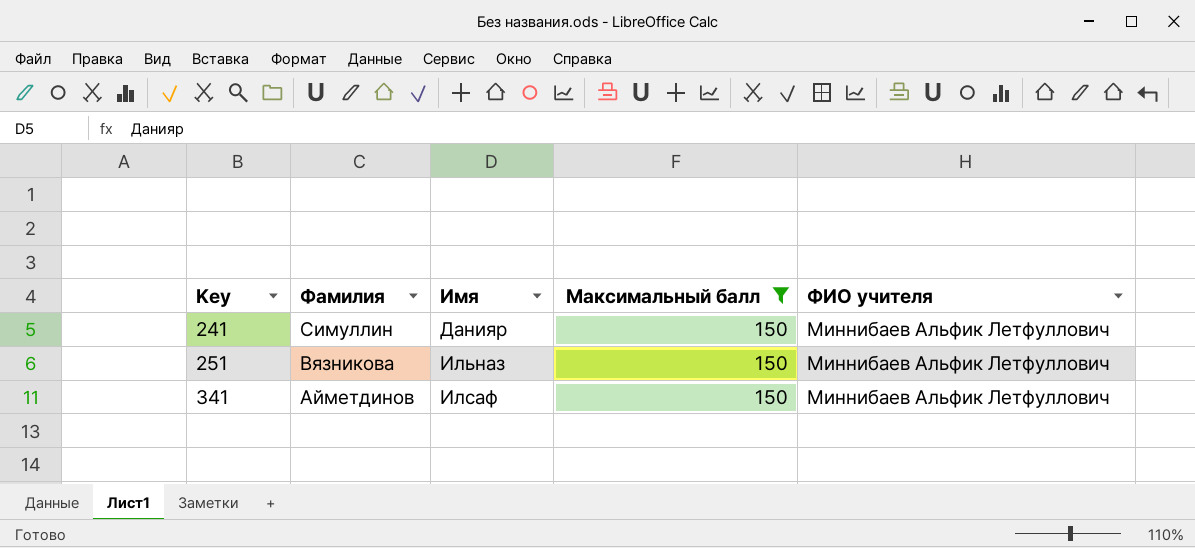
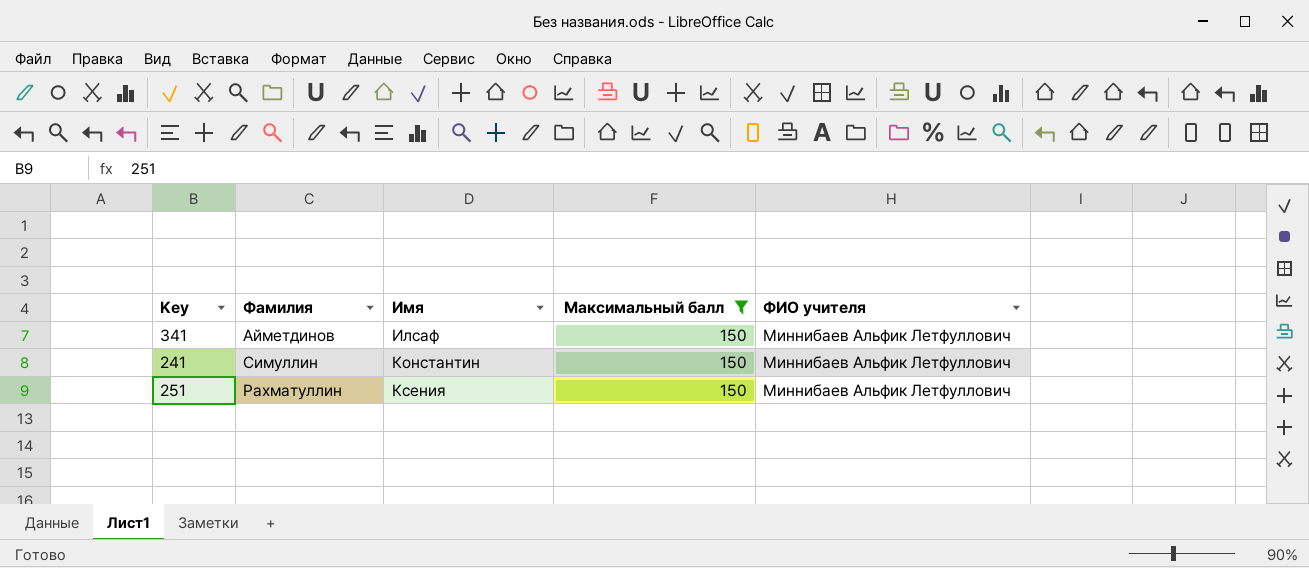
row order: Key ascending -> Имя ascending
241 | Имя: Данияр -> Константин
251 | Фамилия: Вязникова -> Рахматуллин
251 | Имя: Ильназ -> Ксения

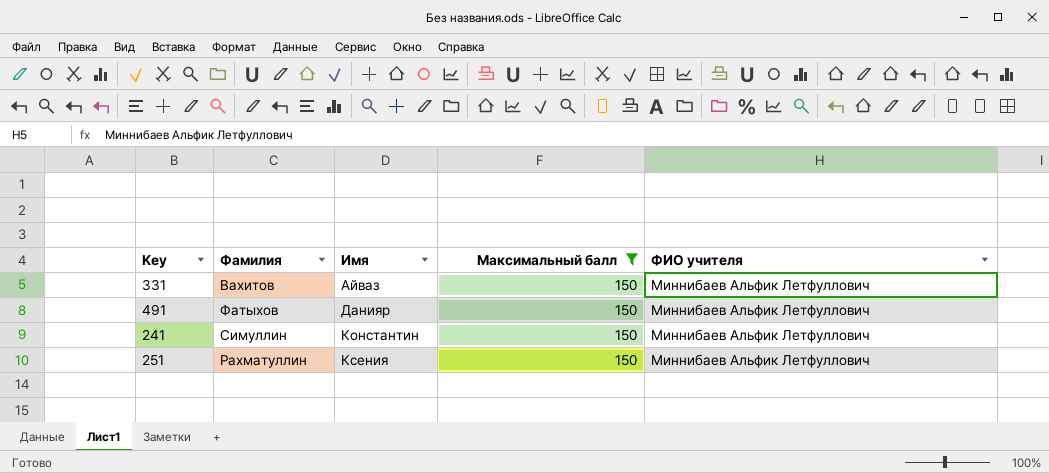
row 341: Айметдинов | Илсаф | 150 | Миннибаев Альфик Летфуллович -> none
row 331: none -> Вахитов | Айваз | 150 | Миннибаев Альфик Летфуллович
row 491: none -> Фатыхов | Данияр | 150 | Миннибаев Альфик Летфуллович

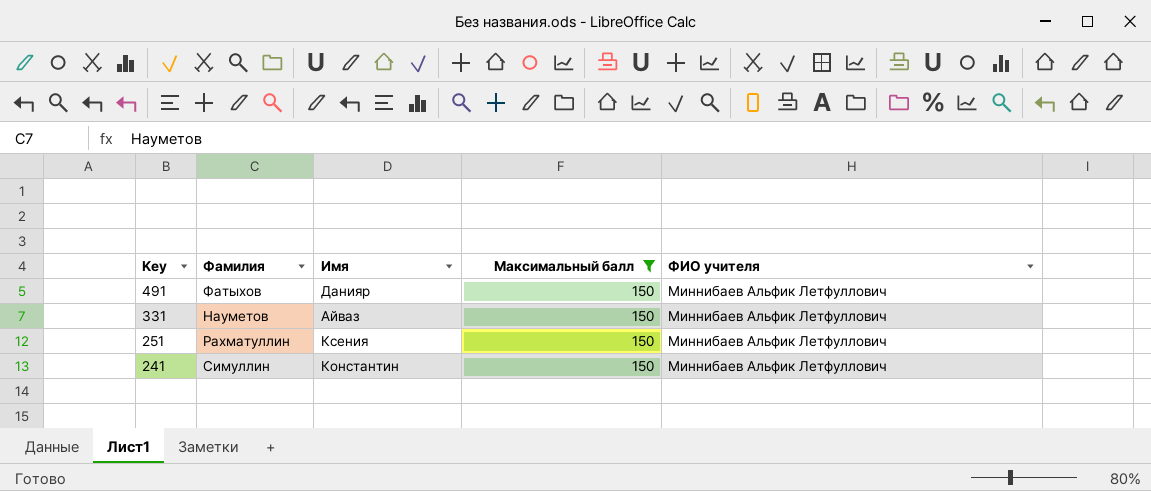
row order: Имя ascending -> Key descending
331 | Фамилия: Вахитов -> Науметов

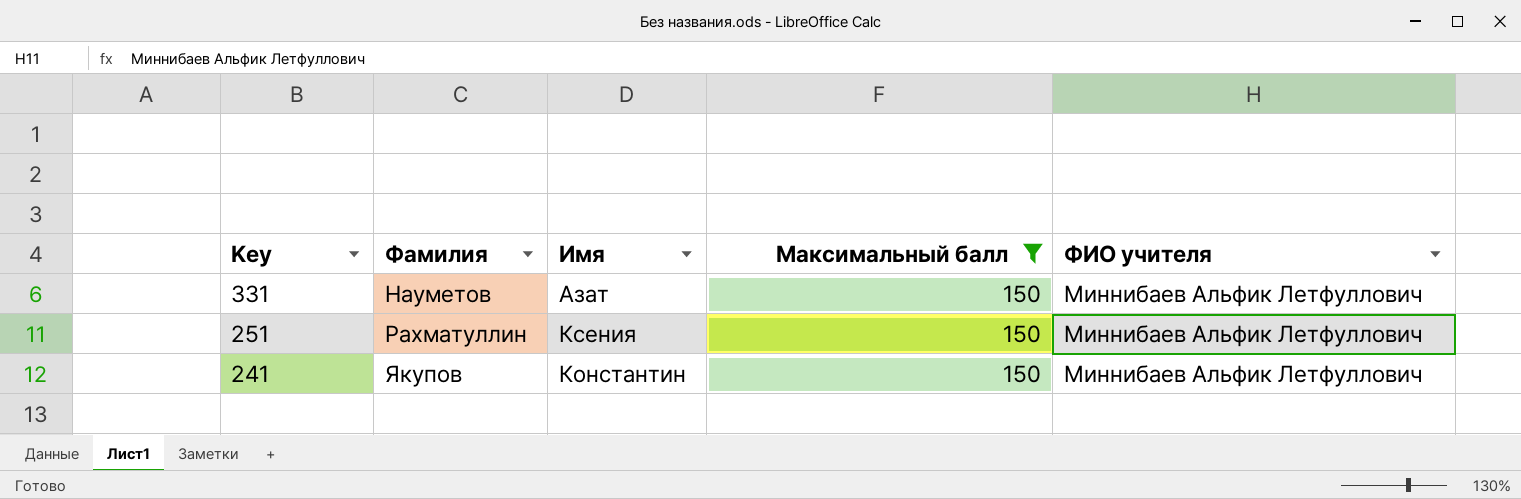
row 491: Фатыхов | Данияр | 150 | Миннибаев Альфик Летфуллович -> none
331 | Имя: Айваз -> Азат
241 | Фамилия: Симуллин -> Якупов

